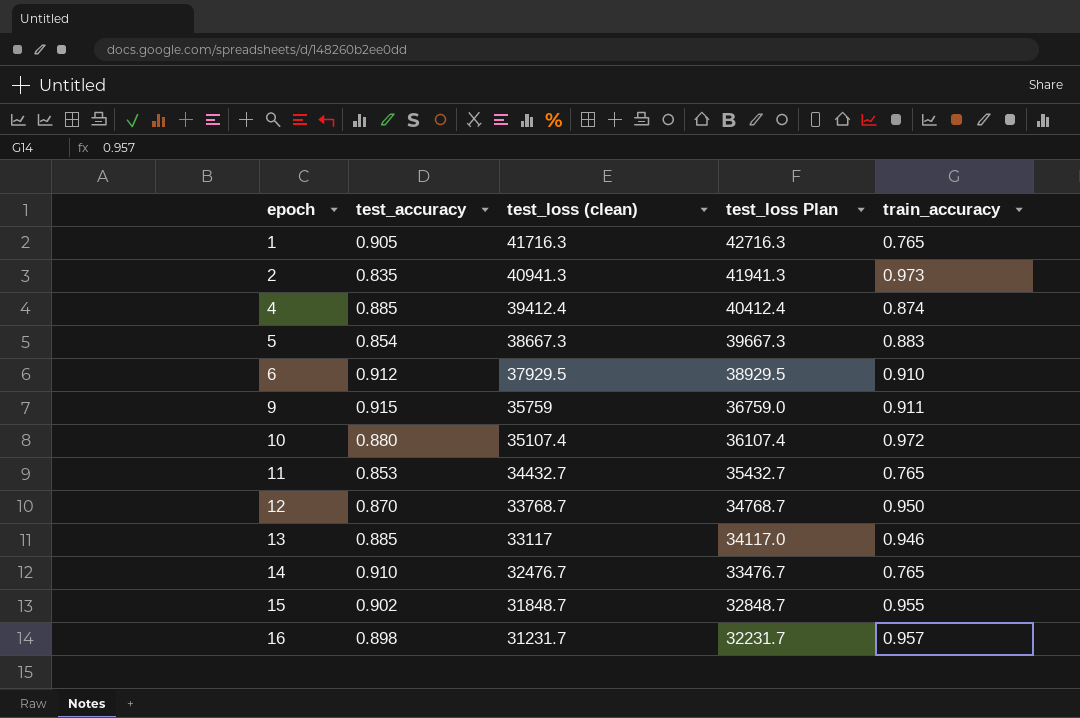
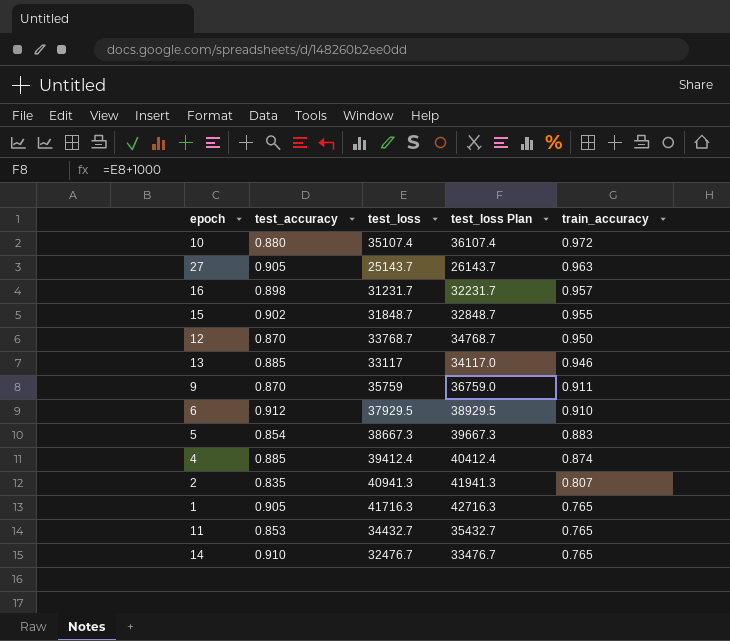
row order: epoch ascending -> train_accuracy descending
column name: test_loss (clean) -> test_loss
row 27: none -> 0.905 | 25143.7 | 26143.7 | 0.963
9 | test_accuracy: 0.915 -> 0.870
2 | train_accuracy: 0.973 -> 0.807

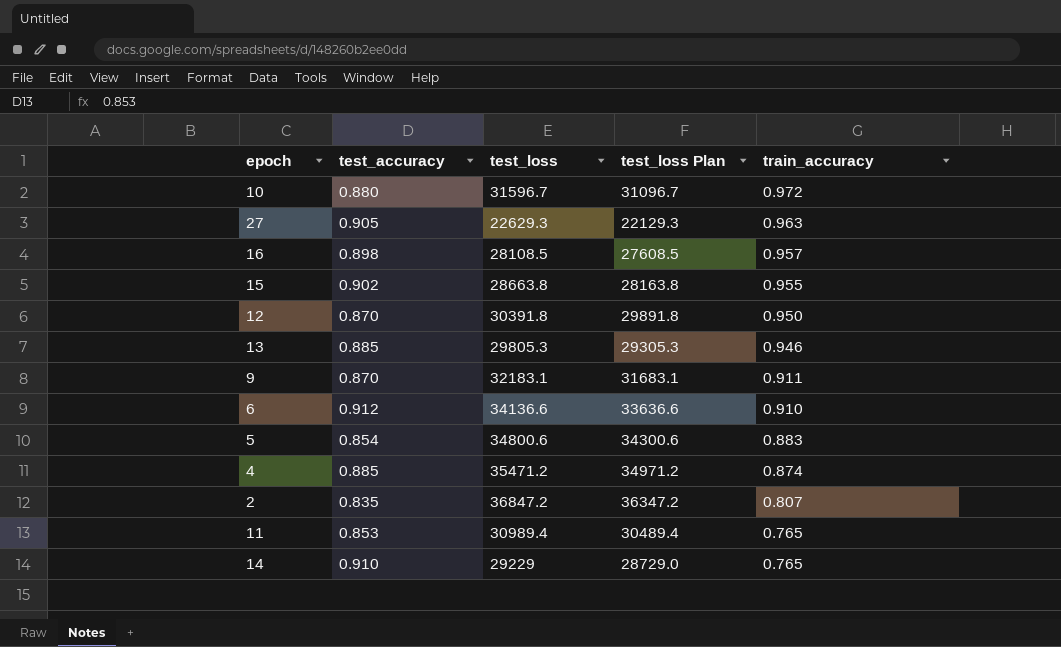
column test_loss Plan | formula: [test_loss] + 1000 -> [test_loss] - 500
row 1: 0.905 | 41716.3 | 42716.3 | 0.765 -> none
10 | test_loss: 35107.4 -> 31596.7
27 | test_loss: 25143.7 -> 22629.3
16 | test_loss: 31231.7 -> 28108.5
15 | test_loss: 31848.7 -> 28663.8
12 | test_loss: 33768.7 -> 30391.8
13 | test_loss: 33117 -> 29805.3
9 | test_loss: 35759 -> 32183.1
6 | test_loss: 37929.5 -> 34136.6
5 | test_loss: 38667.3 -> 34800.6
4 | test_loss: 39412.4 -> 35471.2
2 | test_loss: 40941.3 -> 36847.2
11 | test_loss: 34432.7 -> 30989.4
14 | test_loss: 32476.7 -> 29229

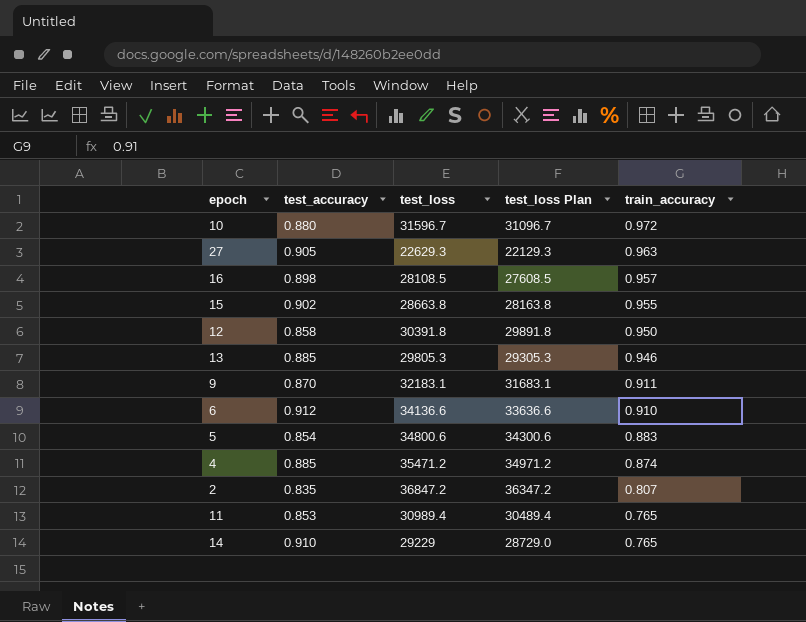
12 | test_accuracy: 0.870 -> 0.858

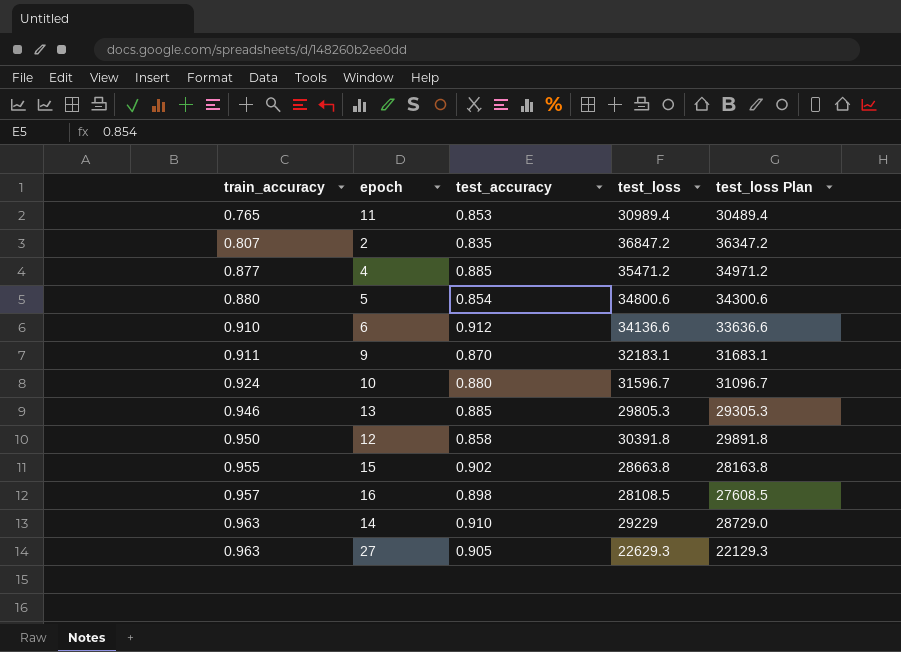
row order: train_accuracy descending -> train_accuracy ascending
column train_accuracy | position: 5 -> 1
4 | train_accuracy: 0.874 -> 0.877
5 | train_accuracy: 0.883 -> 0.880
10 | train_accuracy: 0.972 -> 0.924
14 | train_accuracy: 0.765 -> 0.963

